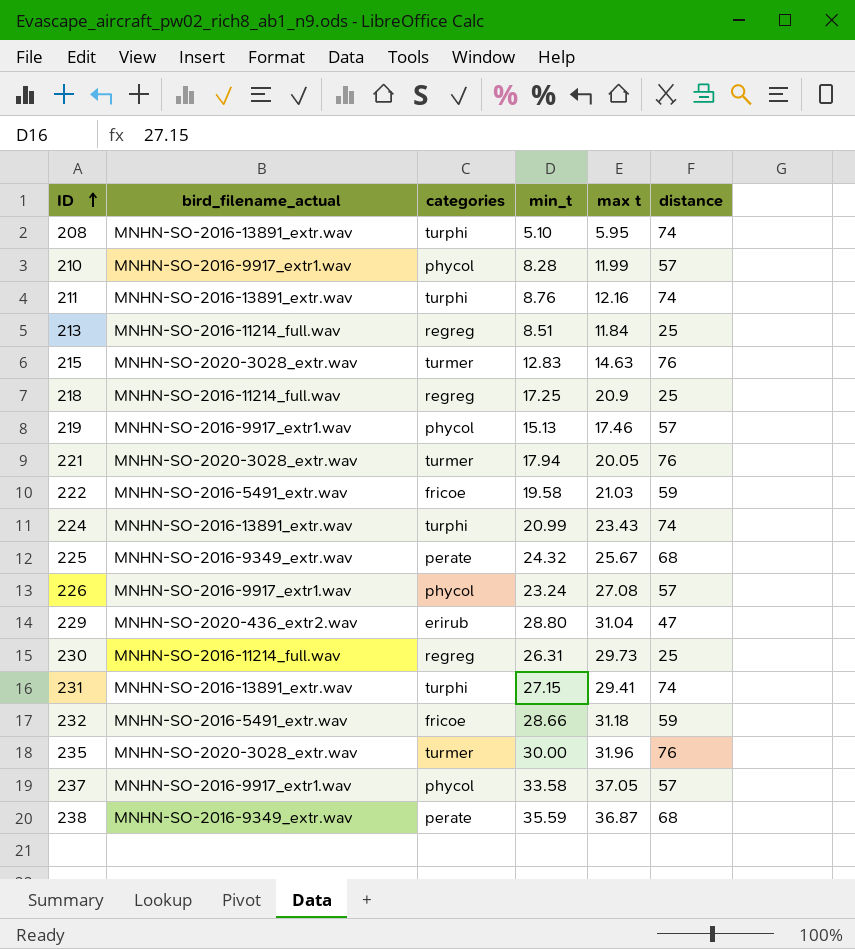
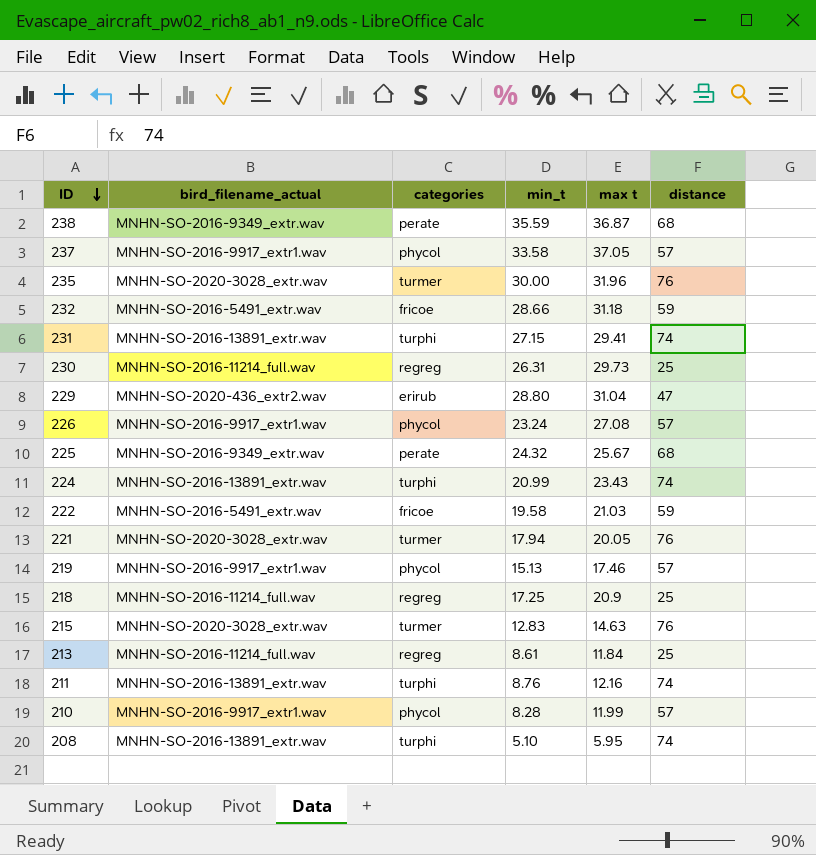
row order: ID ascending -> ID descending
213 | min_t: 8.51 -> 8.61

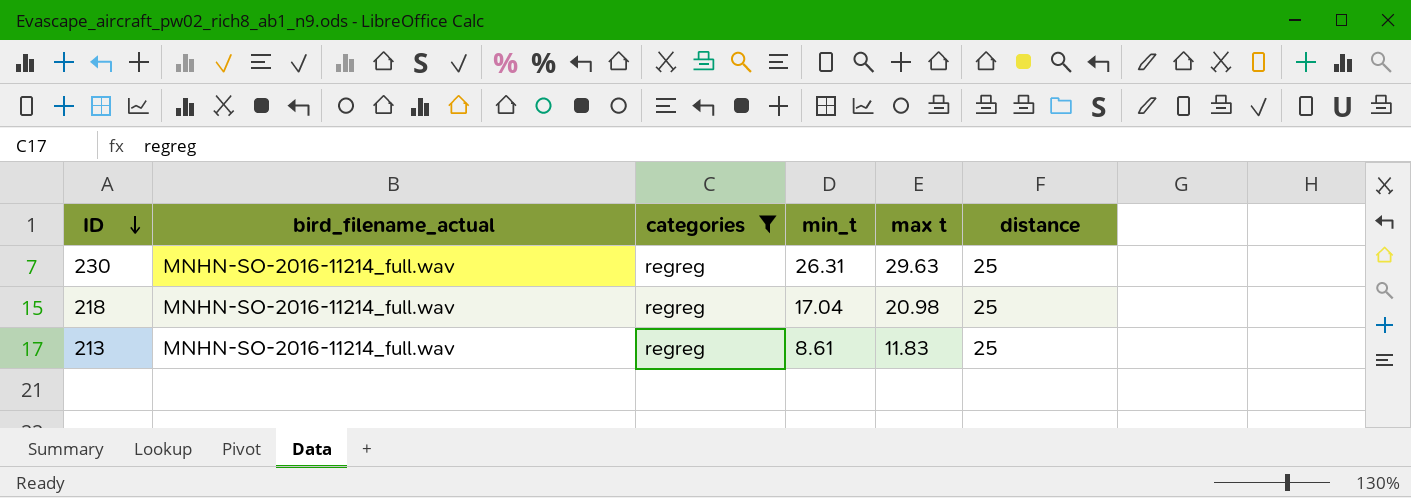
filter: none -> categories = regreg
230 | max t: 29.73 -> 29.63
218 | min_t: 17.25 -> 17.04
218 | max t: 20.9 -> 20.98
213 | max t: 11.84 -> 11.83

